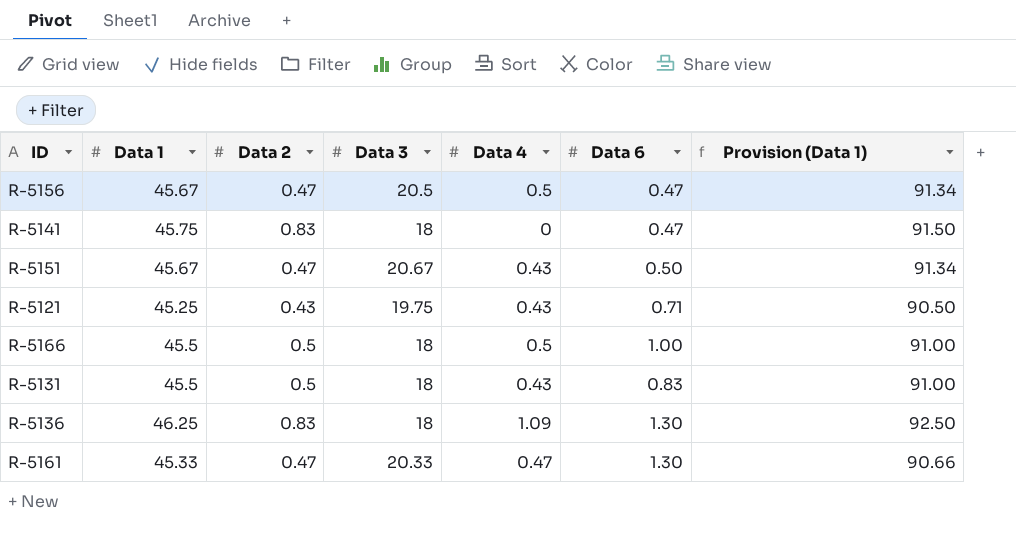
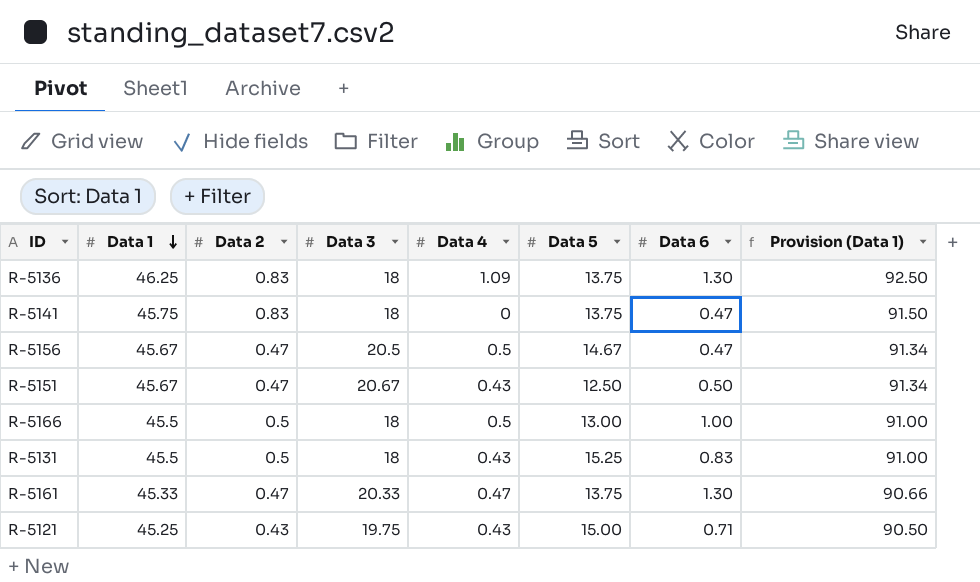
row order: none -> Data 1 descending
column Data 5 | position: none -> 6

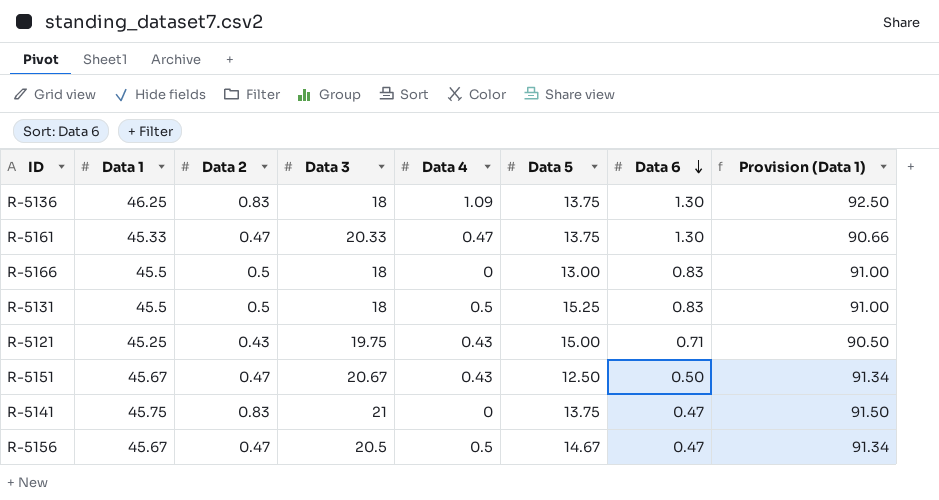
row order: Data 1 descending -> Data 6 descending
R-5166 | Data 4: 0.5 -> 0
R-5166 | Data 6: 1.00 -> 0.83
R-5131 | Data 4: 0.43 -> 0.5
R-5141 | Data 3: 18 -> 21

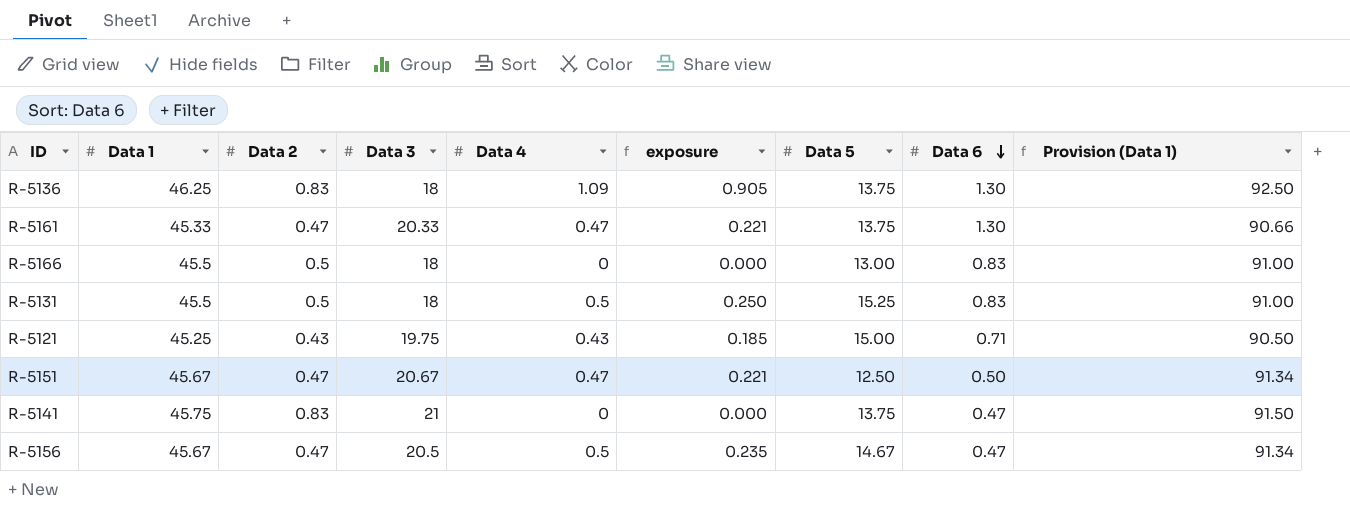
column exposure | formula: none -> [Data 2] * [Data 4]
R-5151 | Data 4: 0.43 -> 0.47

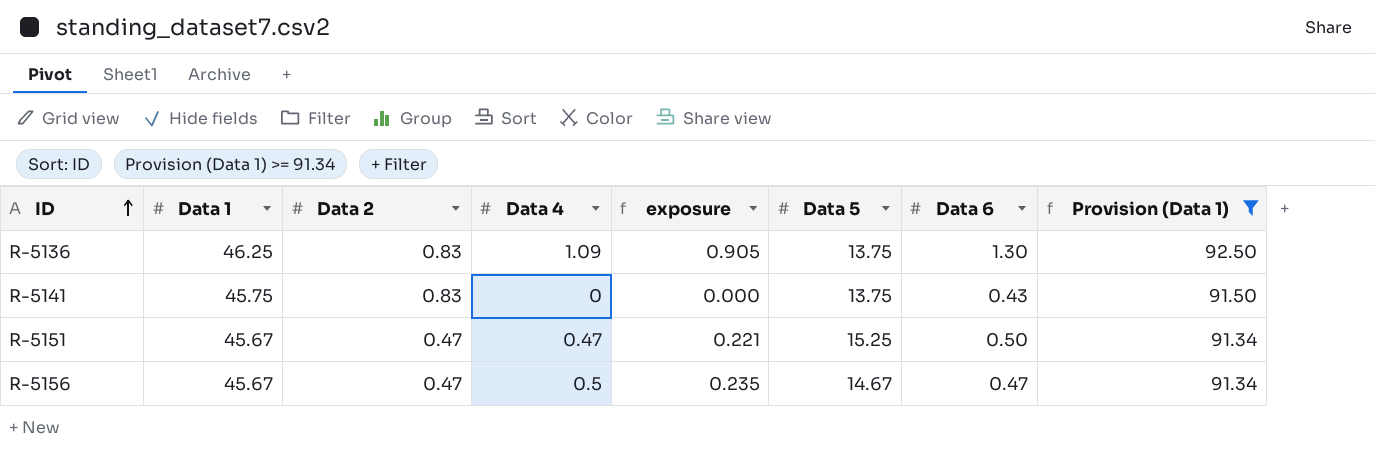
filter: none -> Provision (Data 1) >= 91.34
row order: Data 6 descending -> ID ascending
column Data 3 | position: 4 -> none
R-5141 | Data 6: 0.47 -> 0.43
R-5151 | Data 5: 12.50 -> 15.25

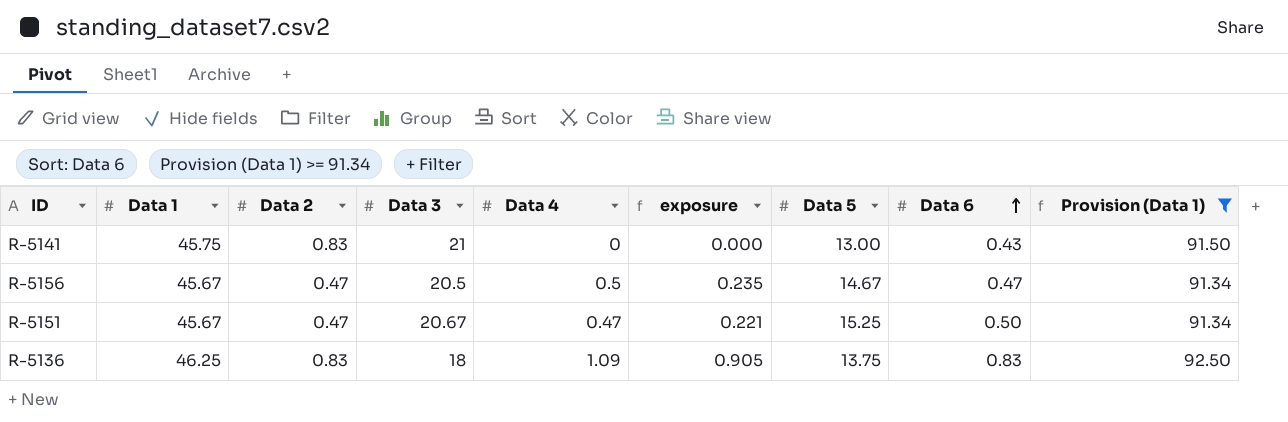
row order: ID ascending -> Data 6 ascending
column Data 3 | position: none -> 4
R-5141 | Data 5: 13.75 -> 13.00
R-5136 | Data 6: 1.30 -> 0.83

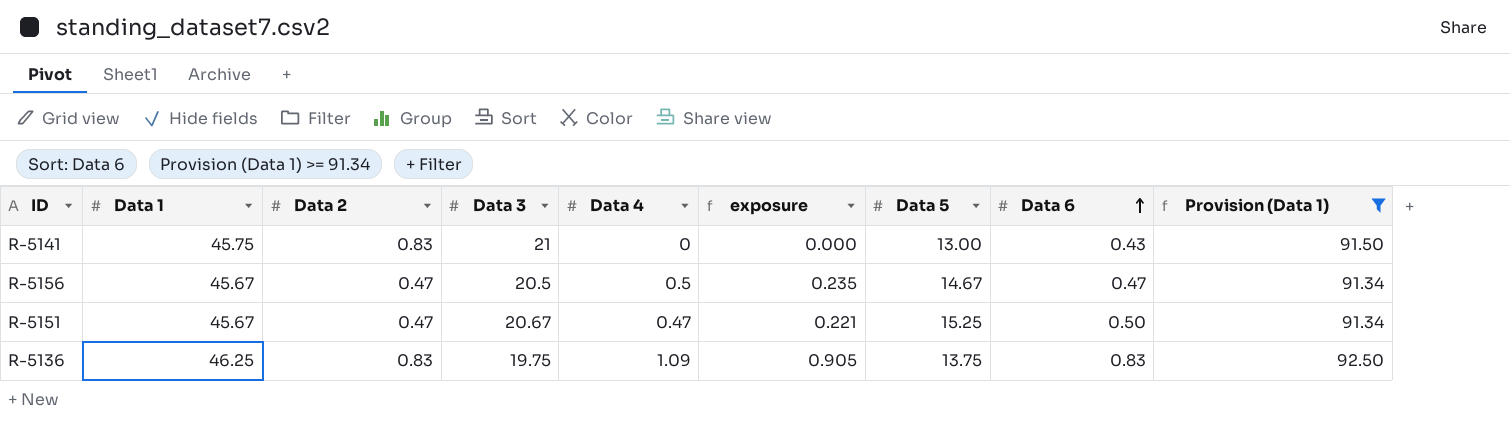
R-5136 | Data 3: 18 -> 19.75

